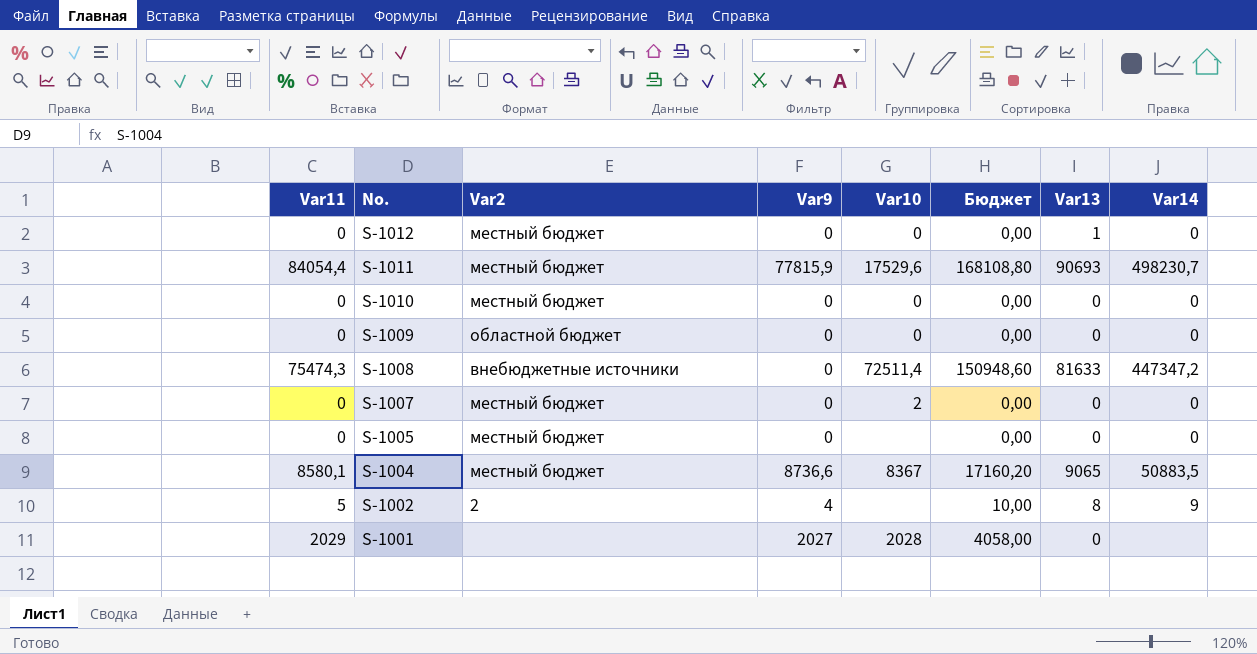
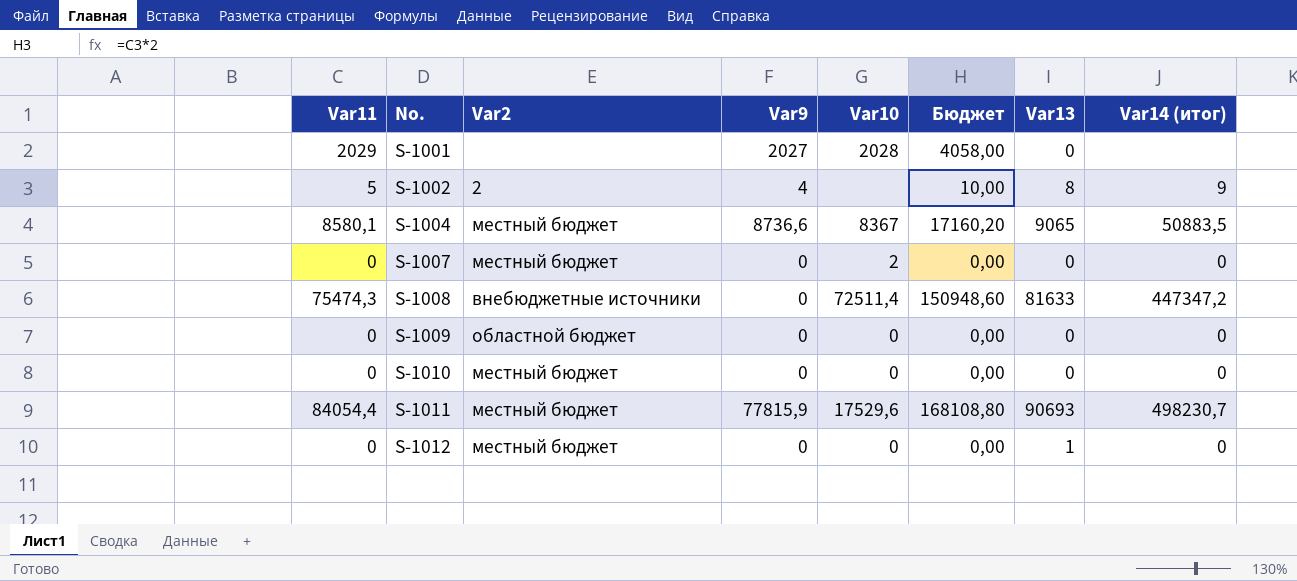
row order: No. descending -> No. ascending
column name: Var14 -> Var14 (итог)
row S-1005: 0 | местный бюджет | 0 | none | 0,00 | 0 | 0 -> none

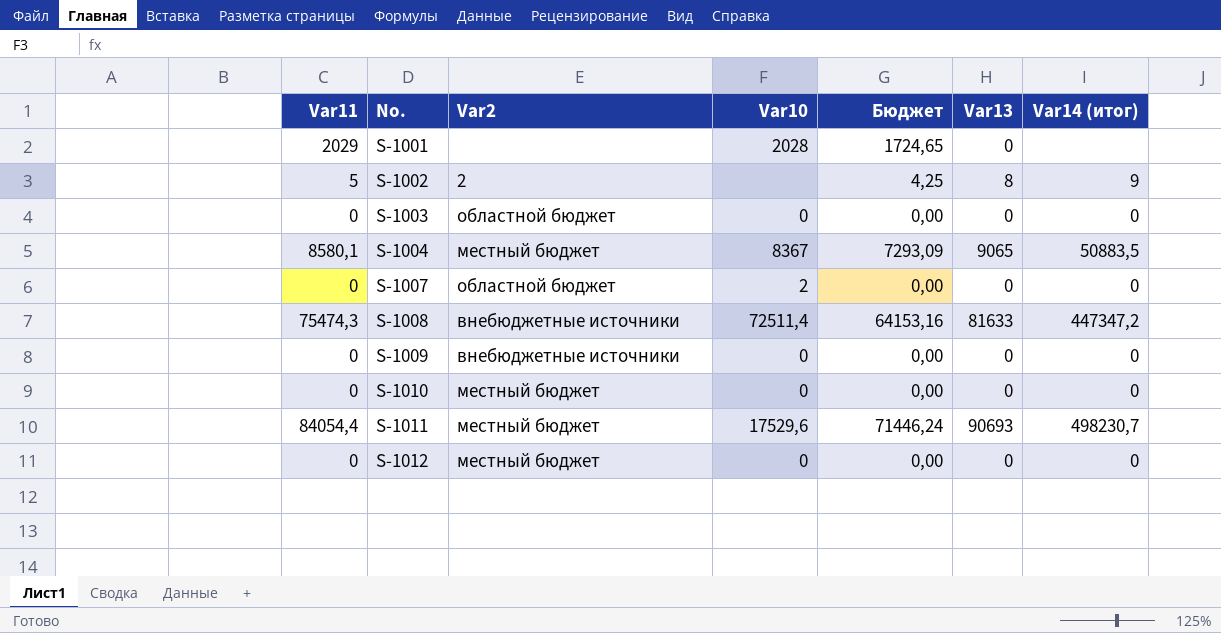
column Var9 | position: 4 -> none
column Бюджет | formula: [Var11] * 2 -> [Var11] * 0,85
row S-1003: none -> 0 | областной бюджет | 0 | 0,00 | 0 | 0
S-1007 | Var2: местный бюджет -> областной бюджет
S-1009 | Var2: областной бюджет -> внебюджетные источники
S-1012 | Var13: 1 -> 0

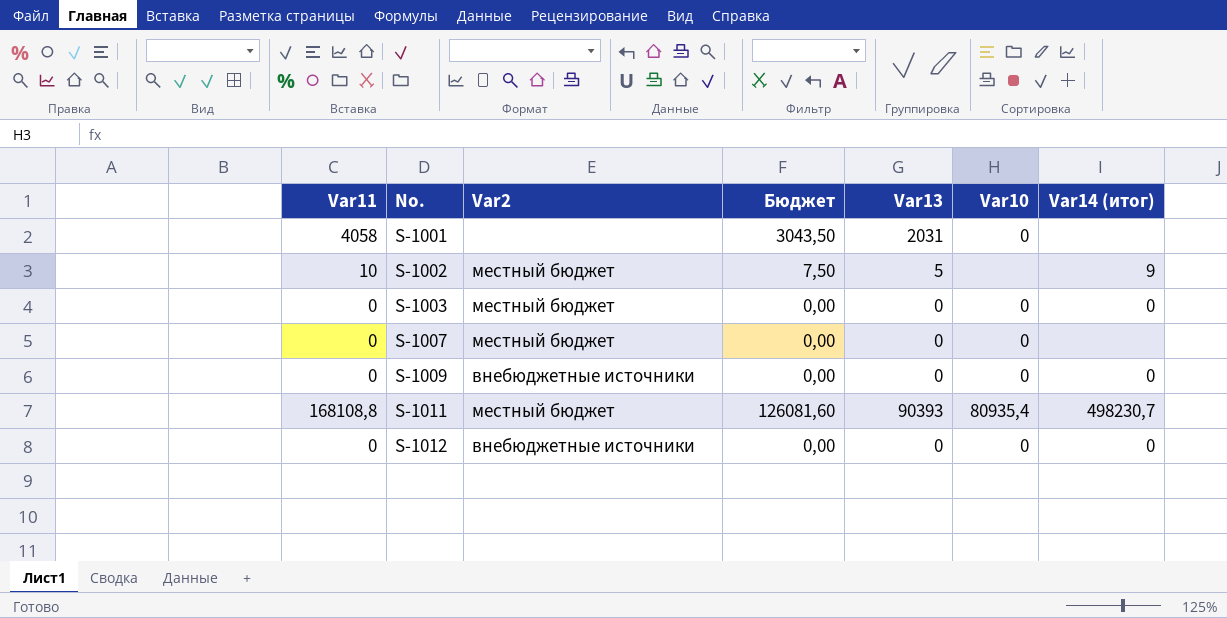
column Бюджет | formula: [Var11] * 0,85 -> [Var11] * 0,75
column Var10 | position: 4 -> 6
row S-1004: 8580,1 | местный бюджет | 8367 | 7293,09 | 9065 | 50883,5 -> none
row S-1008: 75474,3 | внебюджетные источники | 72511,4 | 64153,16 | 81633 | 447347,2 -> none
row S-1010: 0 | местный бюджет | 0 | 0,00 | 0 | 0 -> none
S-1001 | Var11: 2029 -> 4058
S-1001 | Var13: 0 -> 2031
S-1001 | Var10: 2028 -> 0
S-1002 | Var11: 5 -> 10
S-1002 | Var2: 2 -> местный бюджет
S-1002 | Var13: 8 -> 5
S-1003 | Var2: областной бюджет -> местный бюджет
S-1007 | Var2: областной бюджет -> местный бюджет
S-1007 | Var10: 2 -> 0
S-1007 | Var14 (итог): 0 -> none
S-1011 | Var11: 84054,4 -> 168108,8
S-1011 | Var13: 90693 -> 90393
S-1011 | Var10: 17529,6 -> 80935,4
S-1012 | Var2: местный бюджет -> внебюджетные источники

